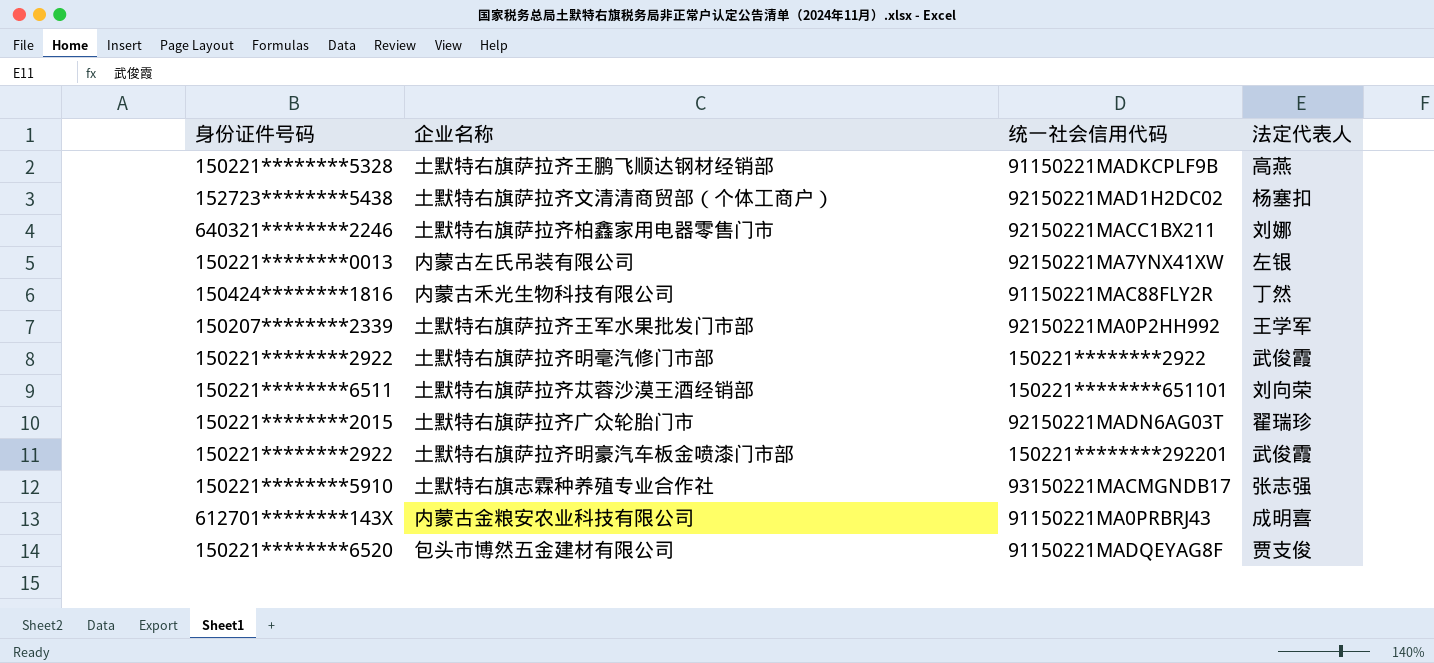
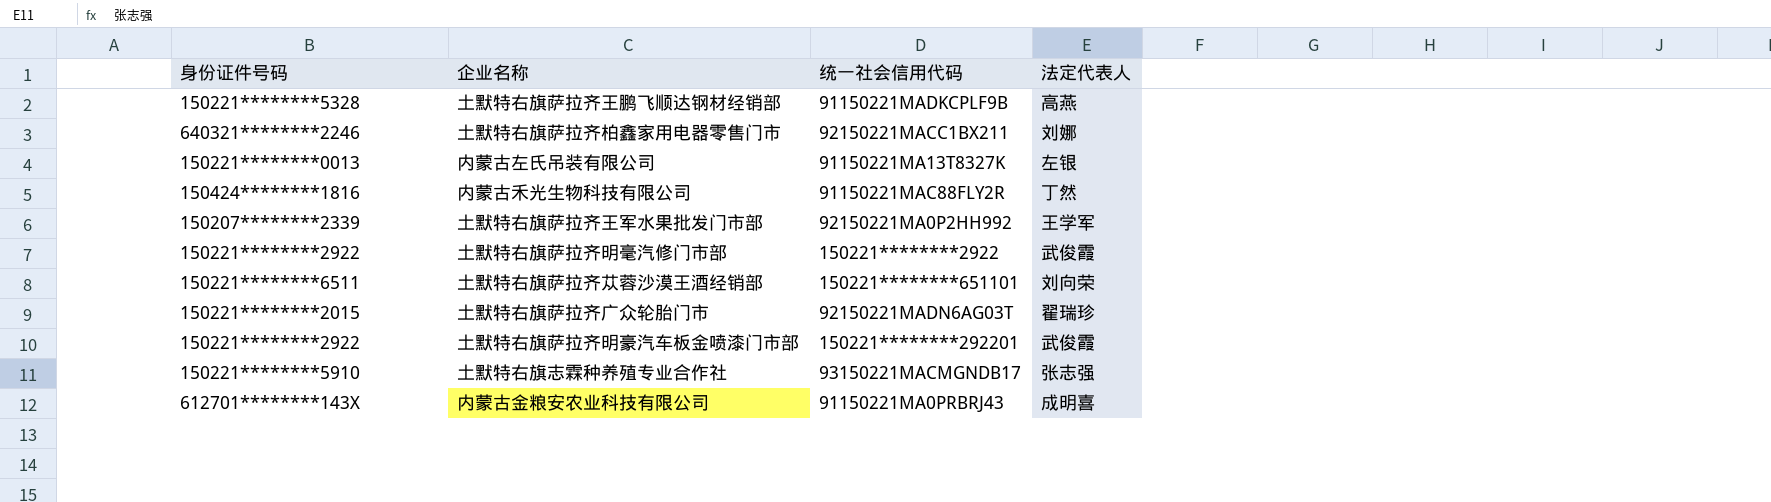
row 土默特右旗萨拉齐文清清商贸部（个体工商户）: 152723********5438 | 92150221MAD1H2DC02 | 杨塞扣 -> none
row 包头市博然五金建材有限公司: 150221********6520 | 91150221MADQEYAG8F | 贾支俊 -> none
内蒙古左氏吊装有限公司 | 统一社会信用代码: 92150221MA7YNX41XW -> 91150221MA13T8327K

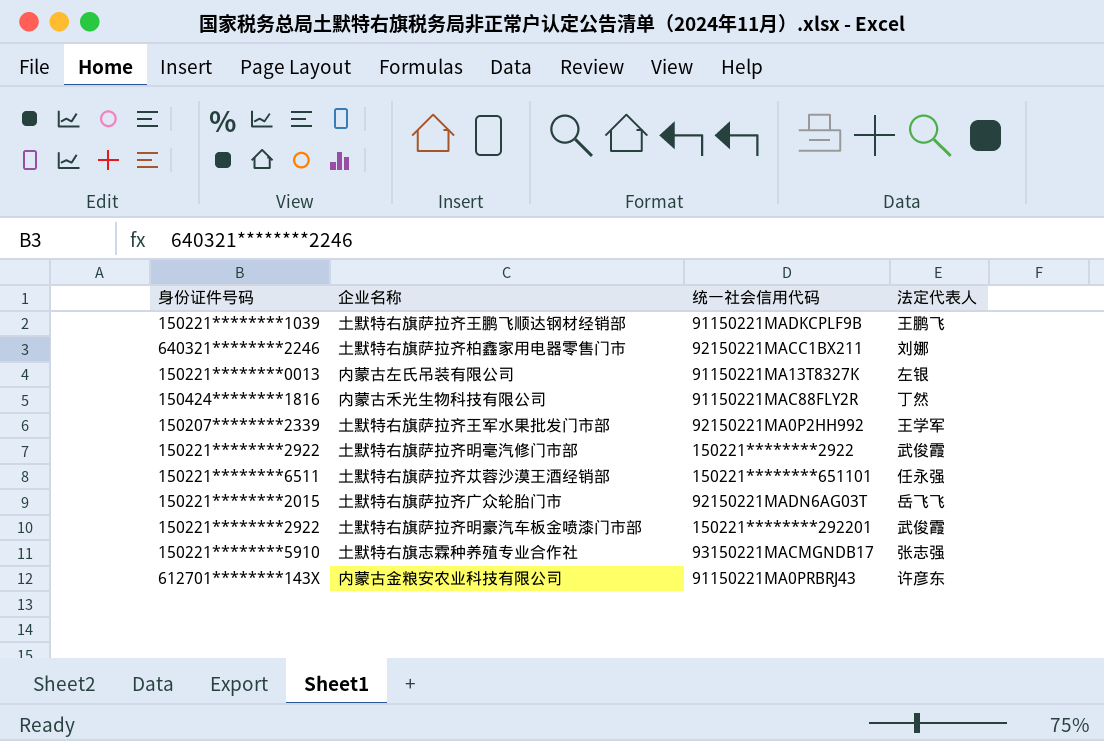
土默特右旗萨拉齐王鹏飞顺达钢材经销部 | 身份证件号码: 150221********5328 -> 150221********1039
土默特右旗萨拉齐王鹏飞顺达钢材经销部 | 法定代表人: 高燕 -> 王鹏飞
土默特右旗萨拉齐苁蓉沙漠王酒经销部 | 法定代表人: 刘向荣 -> 任永强
土默特右旗萨拉齐广众轮胎门市 | 法定代表人: 翟瑞珍 -> 岳飞飞
内蒙古金粮安农业科技有限公司 | 法定代表人: 成明喜 -> 许彦东

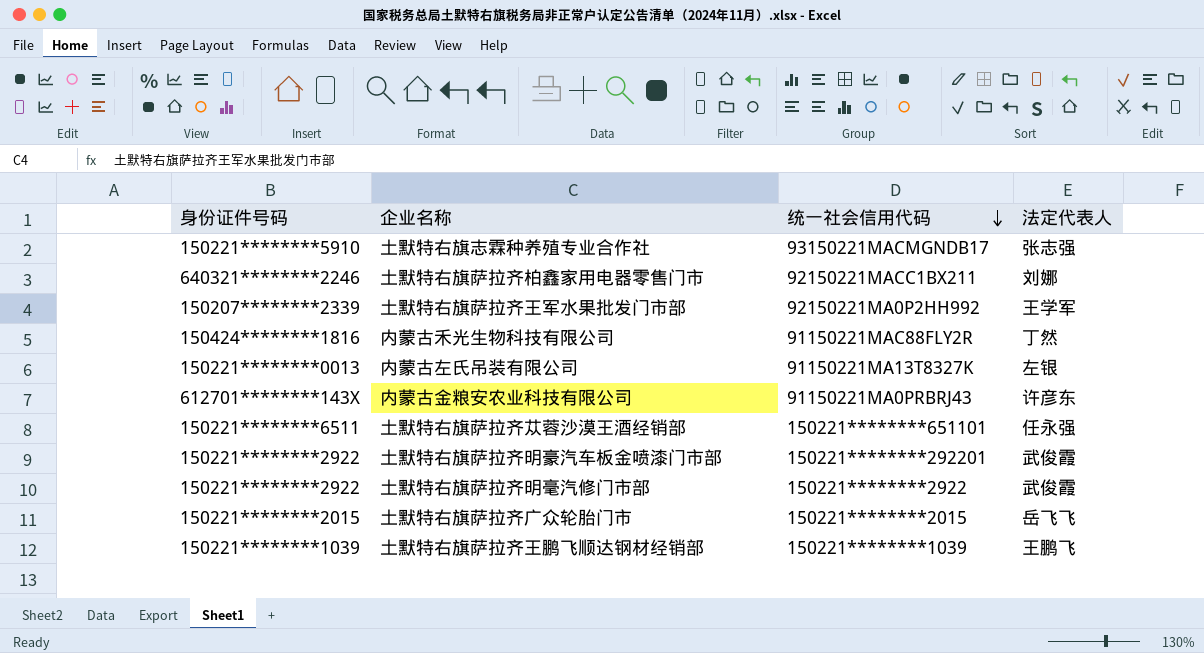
row order: none -> 统一社会信用代码 descending
土默特右旗萨拉齐广众轮胎门市 | 统一社会信用代码: 92150221MADN6AG03T -> 150221********2015
土默特右旗萨拉齐王鹏飞顺达钢材经销部 | 统一社会信用代码: 91150221MADKCPLF9B -> 150221********1039

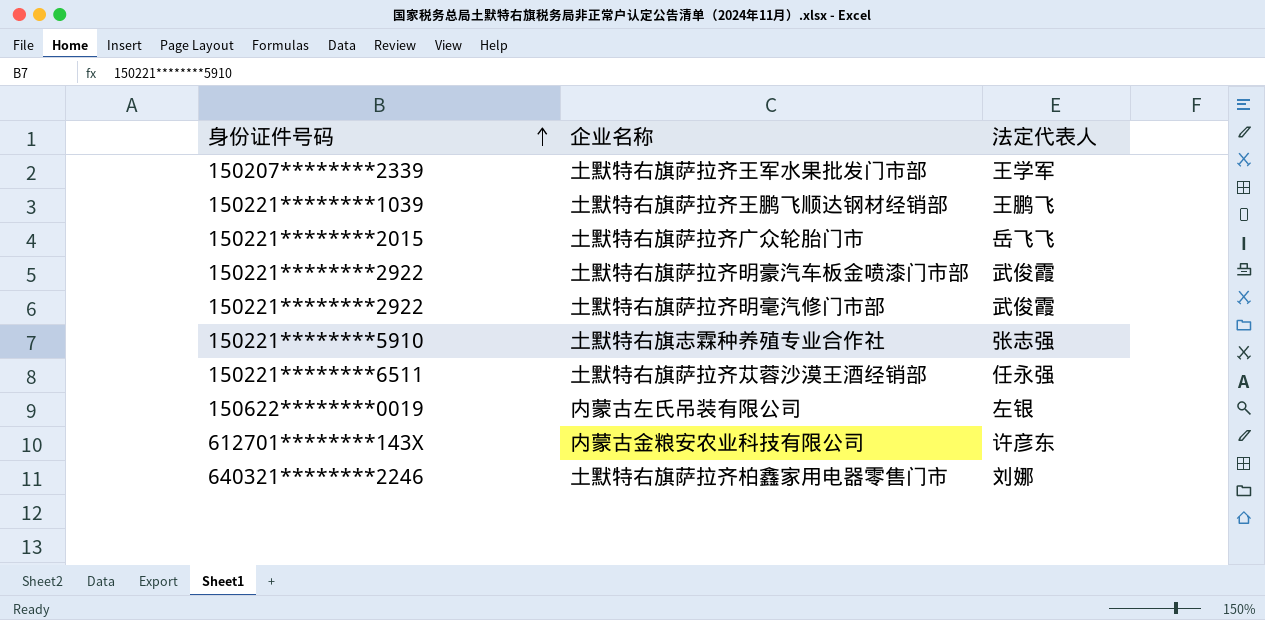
row order: 统一社会信用代码 descending -> 身份证件号码 ascending
column 统一社会信用代码 | position: 3 -> none
row 内蒙古禾光生物科技有限公司: 150424********1816 | 91150221MAC88FLY2R | 丁然 -> none
内蒙古左氏吊装有限公司 | 身份证件号码: 150221********0013 -> 150622********0019

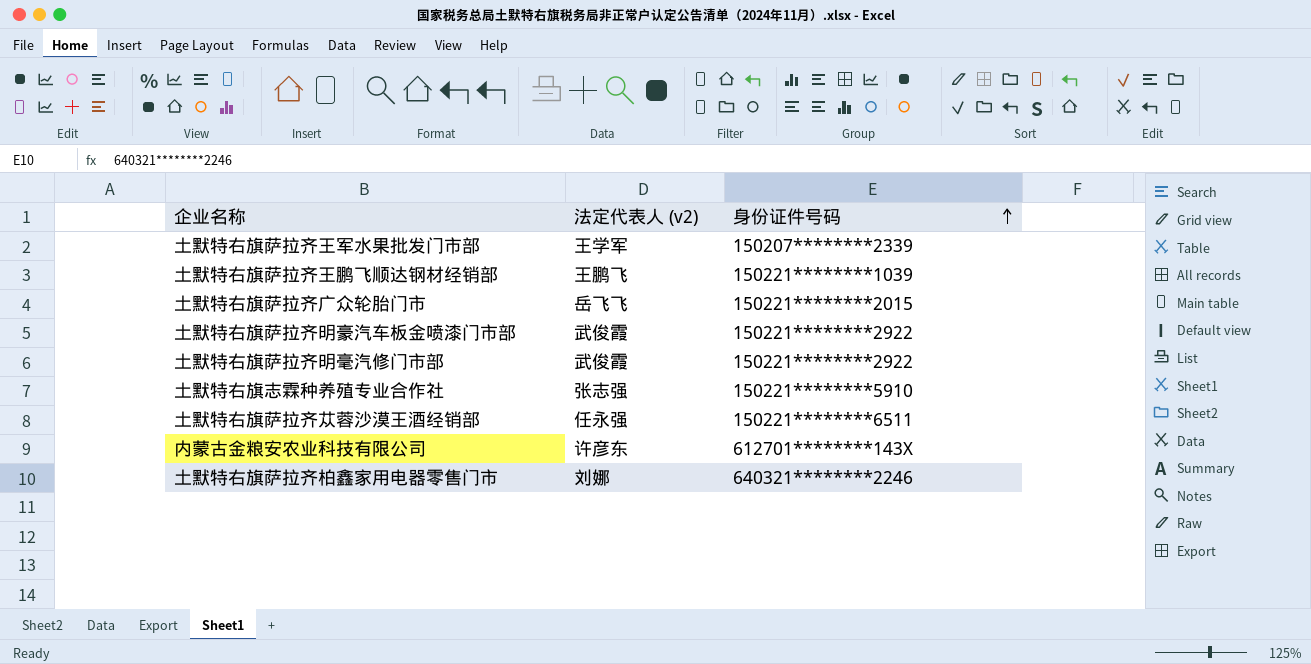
column name: 法定代表人 -> 法定代表人 (v2)
column 身份证件号码 | position: 1 -> 3
row 内蒙古左氏吊装有限公司: 150622********0019 | 左银 -> none

